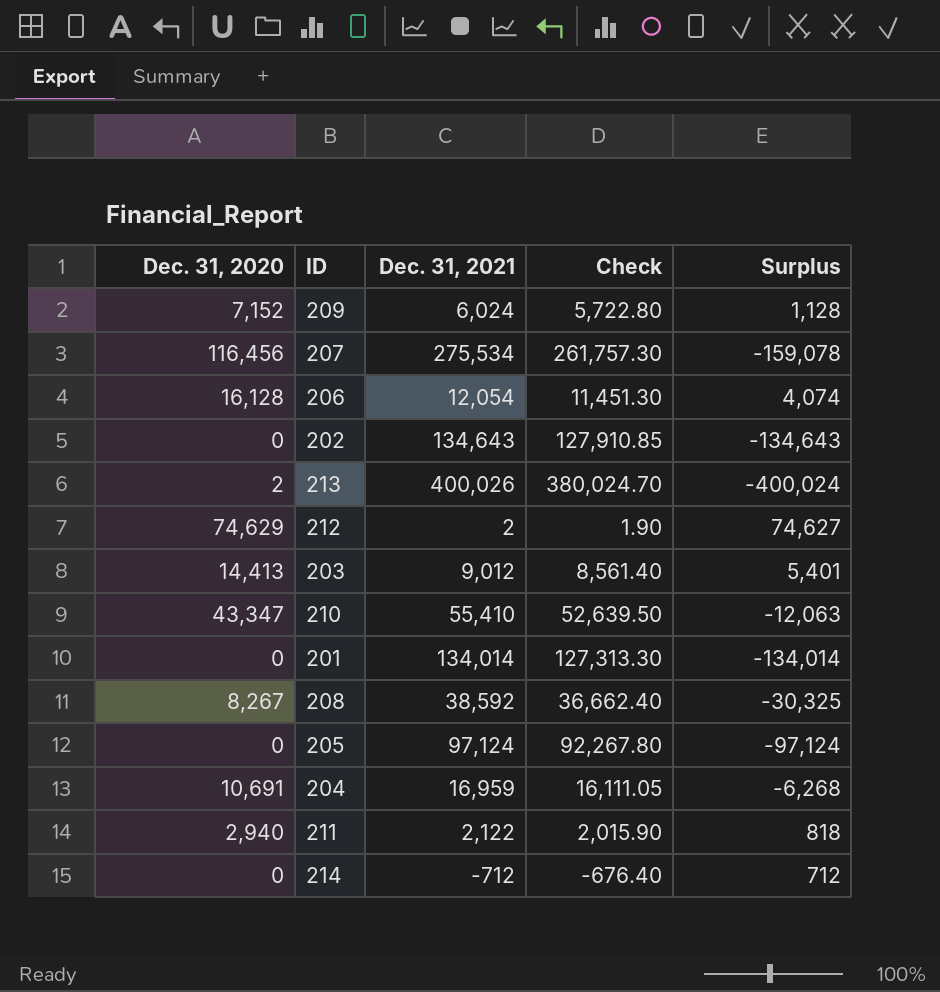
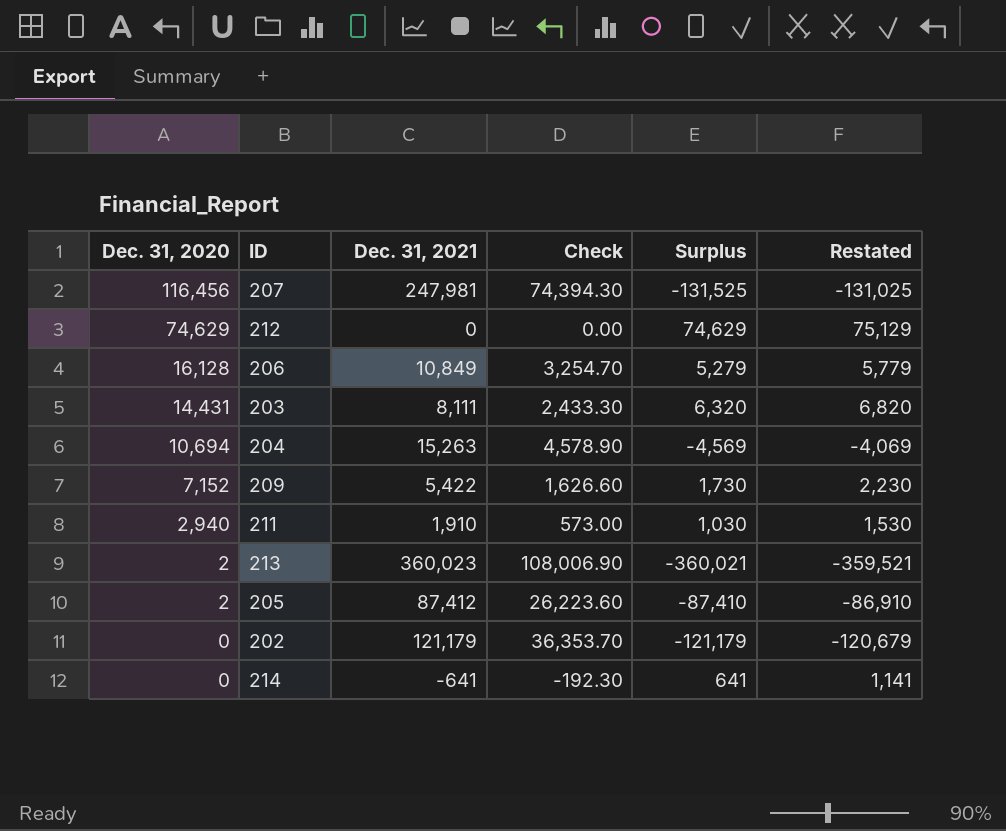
row order: none -> Dec. 31, 2020 descending
column Check | formula: [Dec. 31, 2021] * 0.95 -> [Dec. 31, 2021] * 0.3
column Restated | formula: none -> [Surplus] + 500
row 210: 43,347 | 55,410 | 52,639.50 | -12,063 -> none
row 201: 0 | 134,014 | 127,313.30 | -134,014 -> none
row 208: 8,267 | 38,592 | 36,662.40 | -30,325 -> none
207 | Dec. 31, 2021: 275,534 -> 247,981
207 | Surplus: -159,078 -> -131,525
212 | Dec. 31, 2021: 2 -> 0
212 | Surplus: 74,627 -> 74,629
206 | Dec. 31, 2021: 12,054 -> 10,849
206 | Surplus: 4,074 -> 5,279
203 | Dec. 31, 2020: 14,413 -> 14,431
203 | Dec. 31, 2021: 9,012 -> 8,111
203 | Surplus: 5,401 -> 6,320
204 | Dec. 31, 2020: 10,691 -> 10,694
204 | Dec. 31, 2021: 16,959 -> 15,263
204 | Surplus: -6,268 -> -4,569
209 | Dec. 31, 2021: 6,024 -> 5,422
209 | Surplus: 1,128 -> 1,730
211 | Dec. 31, 2021: 2,122 -> 1,910
211 | Surplus: 818 -> 1,030
213 | Dec. 31, 2021: 400,026 -> 360,023
213 | Surplus: -400,024 -> -360,021
205 | Dec. 31, 2020: 0 -> 2
205 | Dec. 31, 2021: 97,124 -> 87,412
205 | Surplus: -97,124 -> -87,410
202 | Dec. 31, 2021: 134,643 -> 121,179
202 | Surplus: -134,643 -> -121,179
214 | Dec. 31, 2021: -712 -> -641
214 | Surplus: 712 -> 641

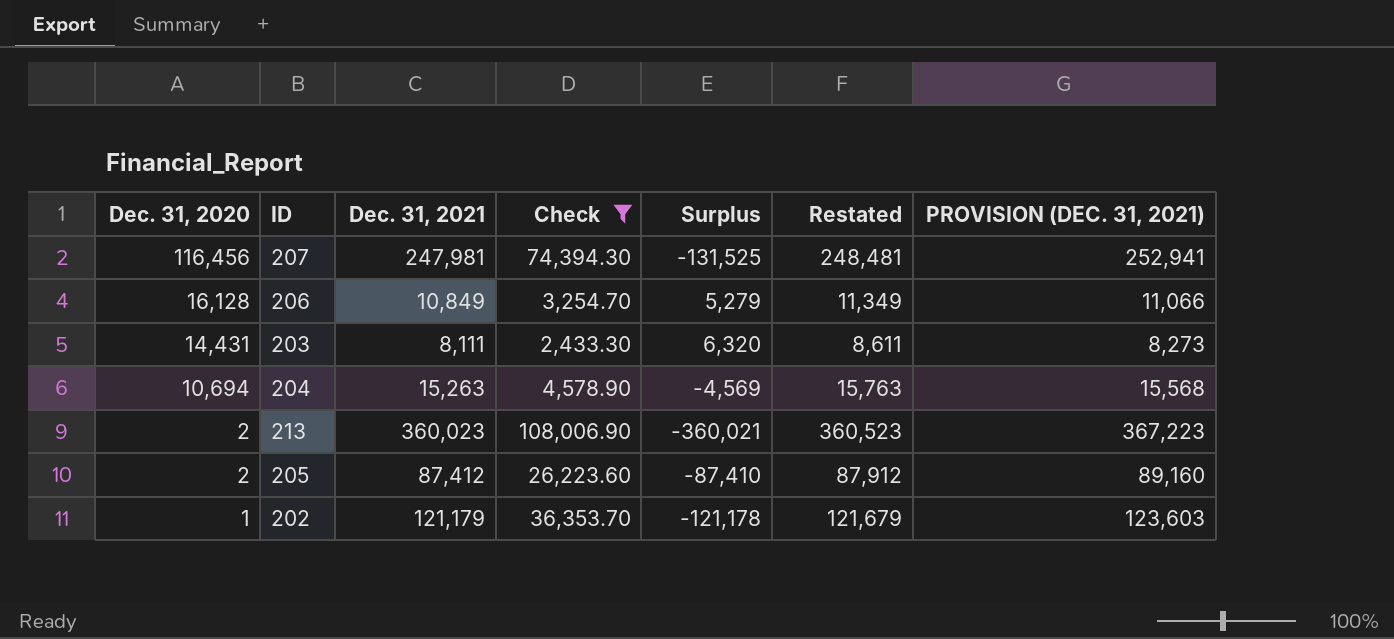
filter: none -> Check >= 2,433.30
column Restated | formula: [Surplus] + 500 -> [Dec. 31, 2021] + 500
column PROVISION (DEC. 31, 2021) | formula: none -> [Dec. 31, 2021] * 1.02
202 | Dec. 31, 2020: 0 -> 1
202 | Surplus: -121,179 -> -121,178

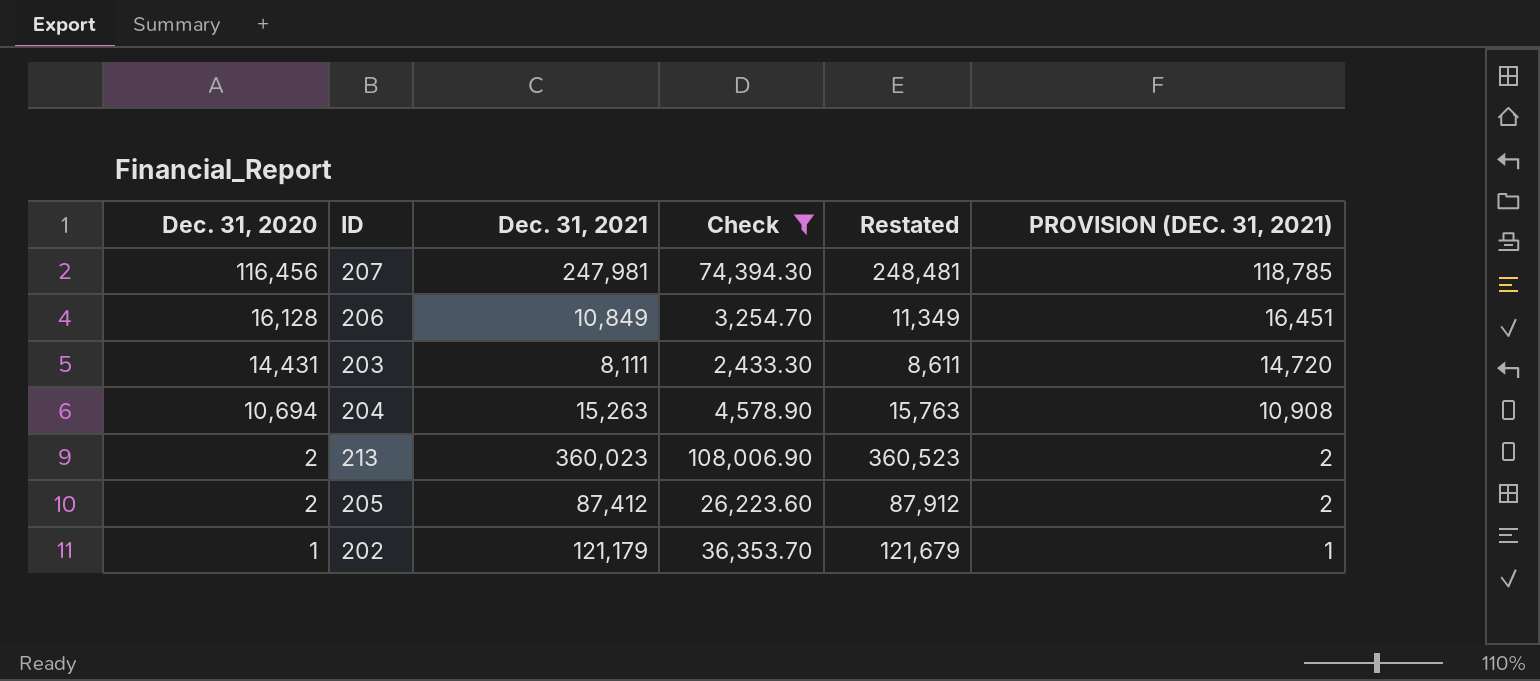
column Surplus | formula: [Dec. 31, 2020] - [Dec. 31, 2021] -> none
column PROVISION (DEC. 31, 2021) | formula: [Dec. 31, 2021] * 1.02 -> [Dec. 31, 2020] * 1.02

